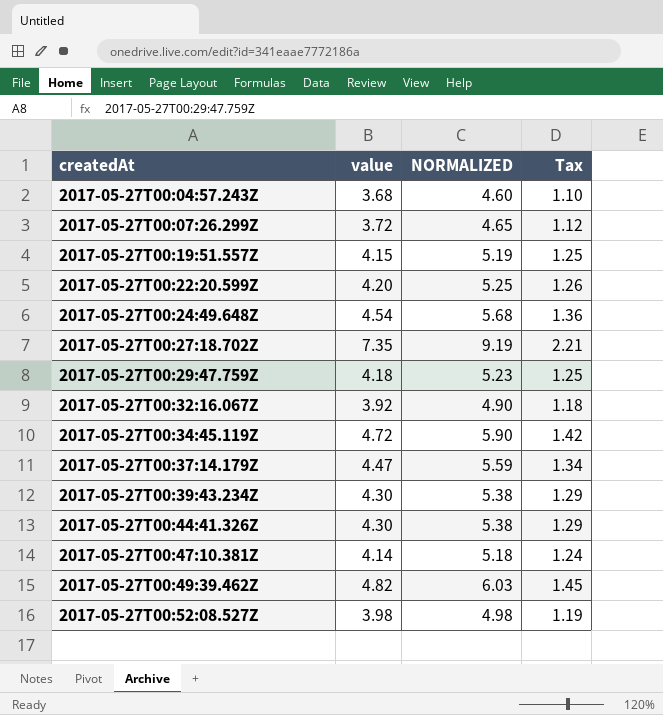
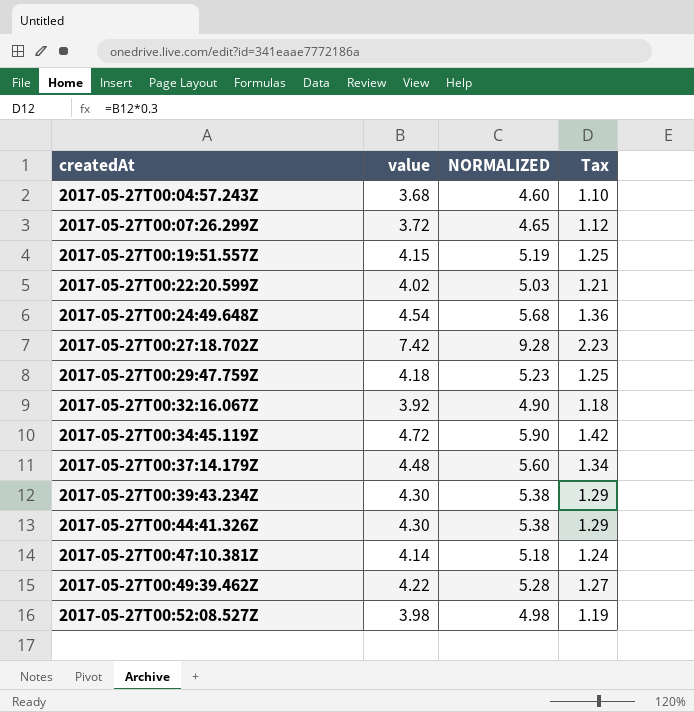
2017-05-27T00:22:20.599Z | value: 4.20 -> 4.02
2017-05-27T00:22:20.599Z | NORMALIZED: 5.25 -> 5.03
2017-05-27T00:22:20.599Z | Tax: 1.26 -> 1.21
2017-05-27T00:27:18.702Z | value: 7.35 -> 7.42
2017-05-27T00:27:18.702Z | NORMALIZED: 9.19 -> 9.28
2017-05-27T00:27:18.702Z | Tax: 2.21 -> 2.23
2017-05-27T00:37:14.179Z | value: 4.47 -> 4.48
2017-05-27T00:37:14.179Z | NORMALIZED: 5.59 -> 5.60
2017-05-27T00:49:39.462Z | value: 4.82 -> 4.22
2017-05-27T00:49:39.462Z | NORMALIZED: 6.03 -> 5.28
2017-05-27T00:49:39.462Z | Tax: 1.45 -> 1.27

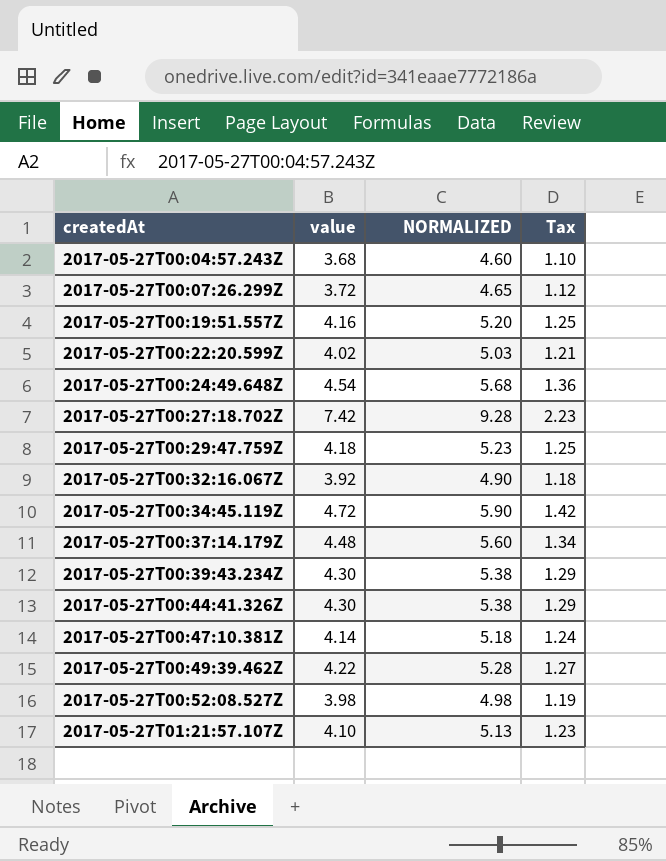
2017-05-27T00:19:51.557Z | value: 4.15 -> 4.16
2017-05-27T00:19:51.557Z | NORMALIZED: 5.19 -> 5.20
row 2017-05-27T01:21:57.107Z: none -> 4.10 | 5.13 | 1.23

